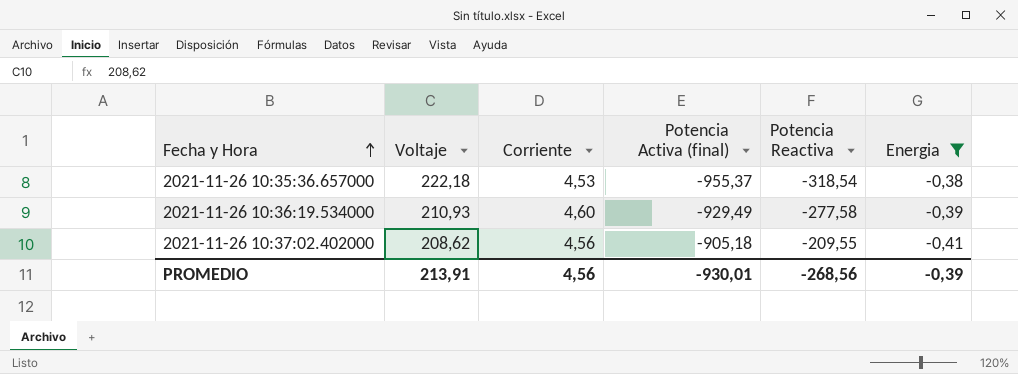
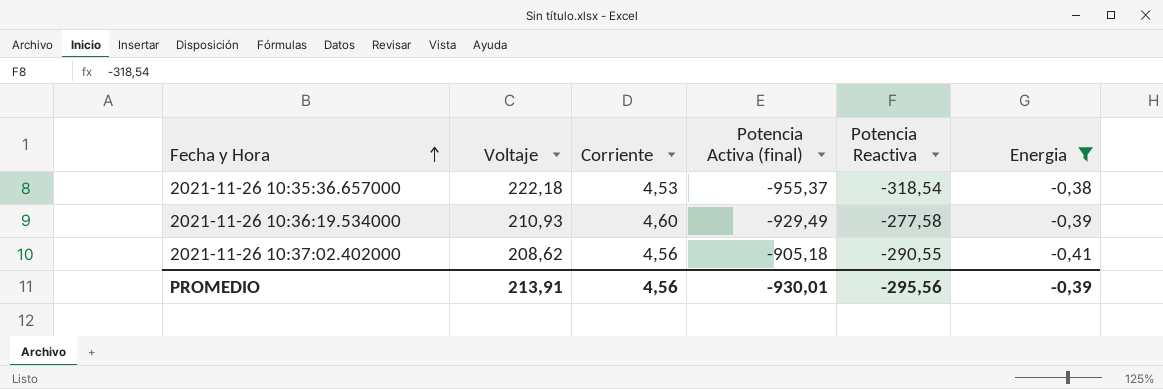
2021-11-26 10:37:02.402000 | Potencia Reactiva: -209,55 -> -290,55
PROMEDIO | Potencia Reactiva: -268,56 -> -295,56

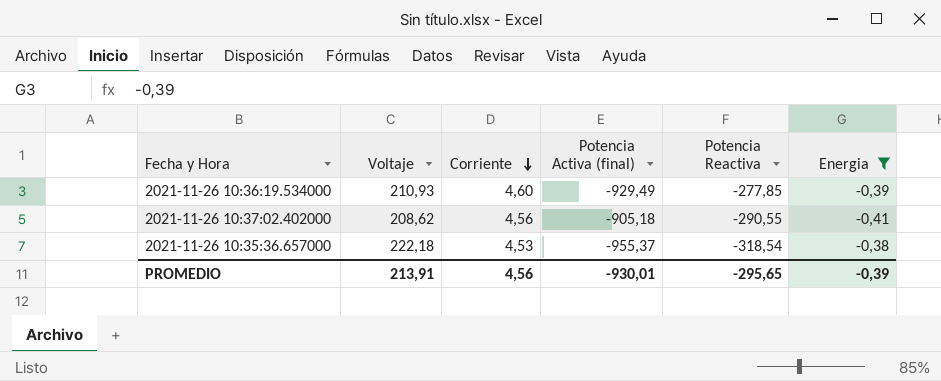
row order: Fecha y Hora ascending -> Corriente descending
2021-11-26 10:36:19.534000 | Potencia Reactiva: -277,58 -> -277,85
PROMEDIO | Potencia Reactiva: -295,56 -> -295,65

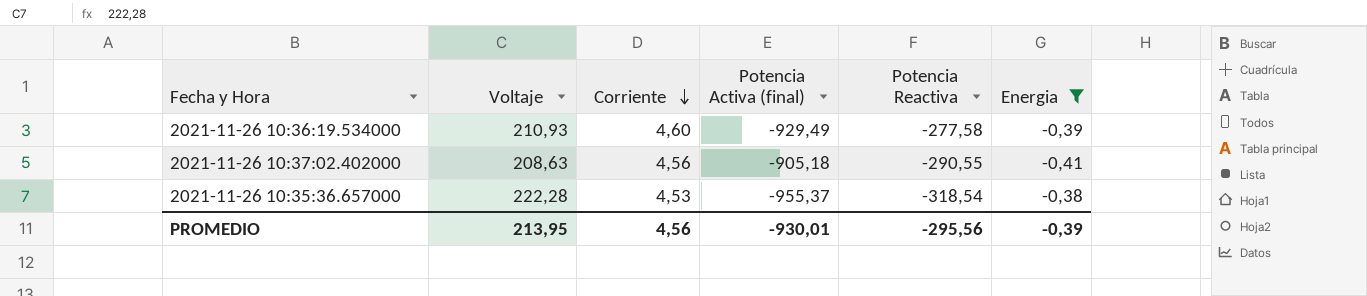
2021-11-26 10:36:19.534000 | Potencia Reactiva: -277,85 -> -277,58
2021-11-26 10:37:02.402000 | Voltaje: 208,62 -> 208,63
2021-11-26 10:35:36.657000 | Voltaje: 222,18 -> 222,28
PROMEDIO | Voltaje: 213,91 -> 213,95
PROMEDIO | Potencia Reactiva: -295,65 -> -295,56

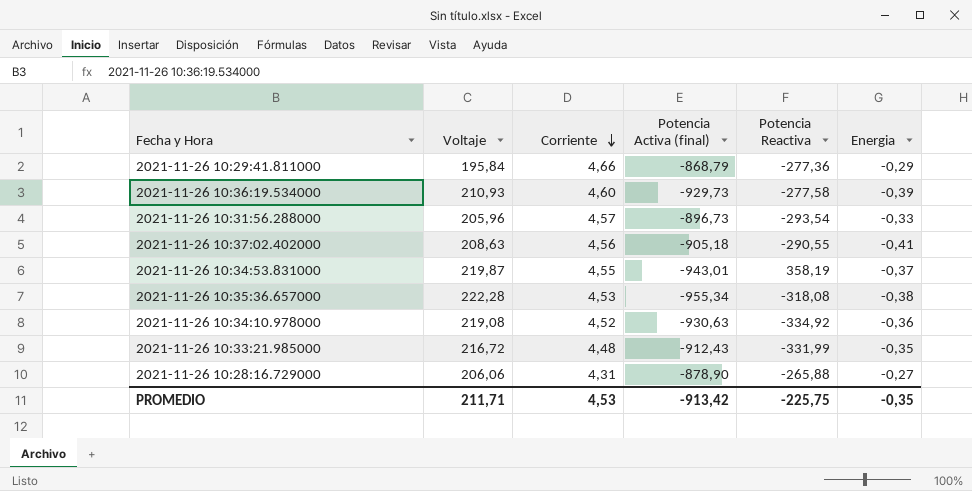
filter: Energia <= -0,38 -> none
2021-11-26 10:36:19.534000 | Potencia Activa (final): -929,49 -> -929,73
2021-11-26 10:35:36.657000 | Potencia Activa (final): -955,37 -> -955,34
2021-11-26 10:35:36.657000 | Potencia Reactiva: -318,54 -> -318,08
PROMEDIO | Voltaje: 213,95 -> 211,71
PROMEDIO | Corriente: 4,56 -> 4,53
PROMEDIO | Potencia Activa (final): -930,01 -> -913,42
PROMEDIO | Potencia Reactiva: -295,56 -> -225,75
PROMEDIO | Energia: -0,39 -> -0,35

